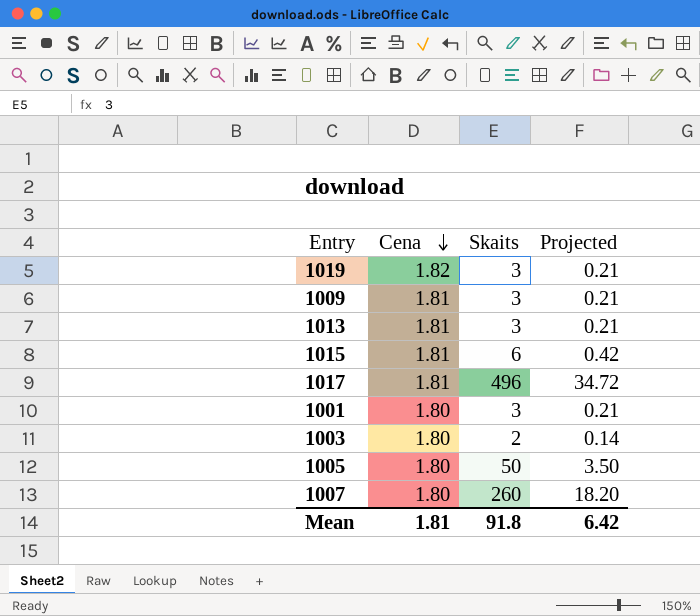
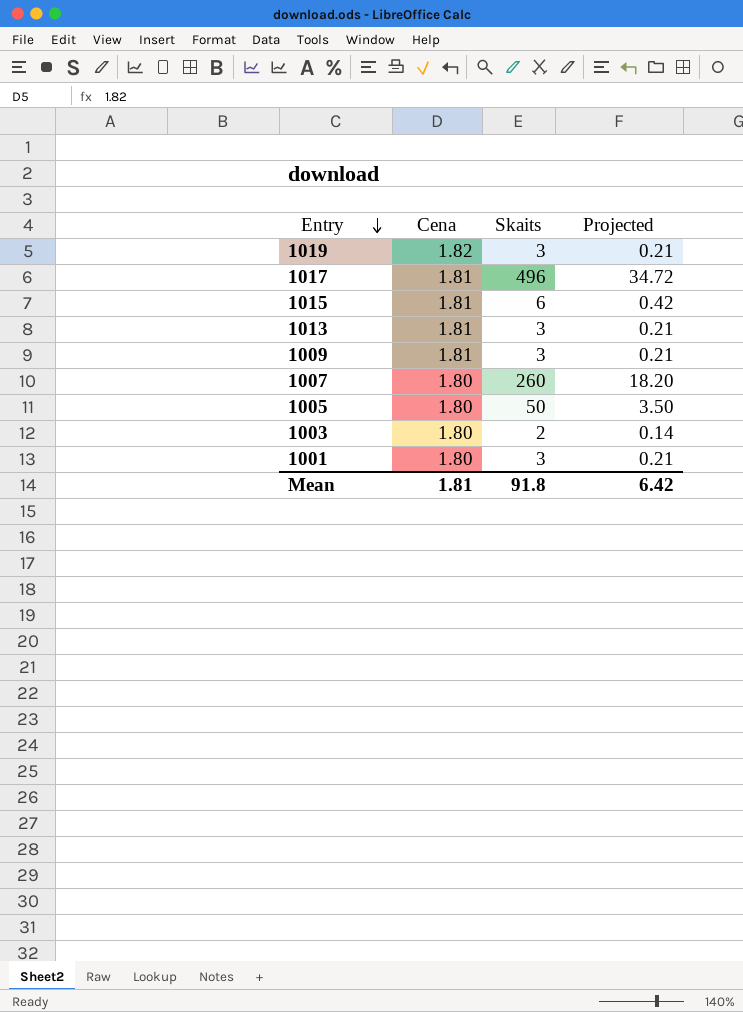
row order: Cena descending -> Entry descending

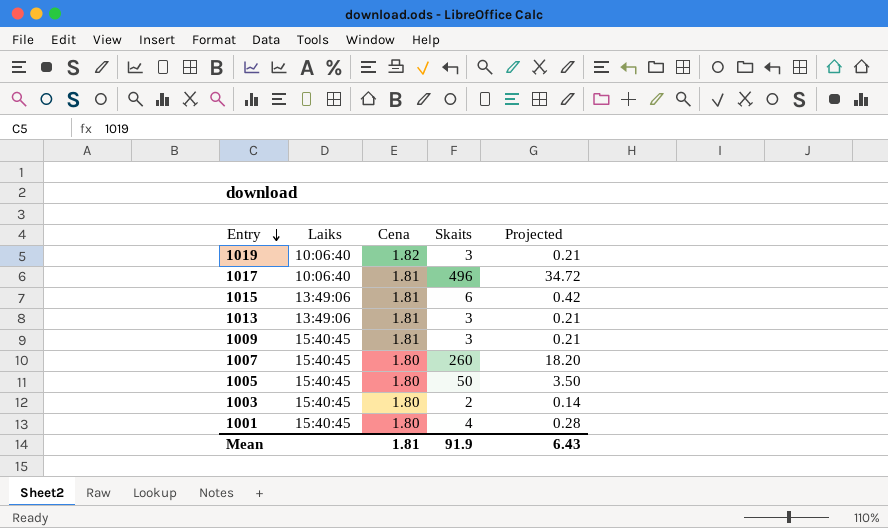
column Laiks | position: none -> 2
1001 | Skaits: 3 -> 4
1001 | Projected: 0.21 -> 0.28
Mean | Skaits: 91.8 -> 91.9
Mean | Projected: 6.42 -> 6.43

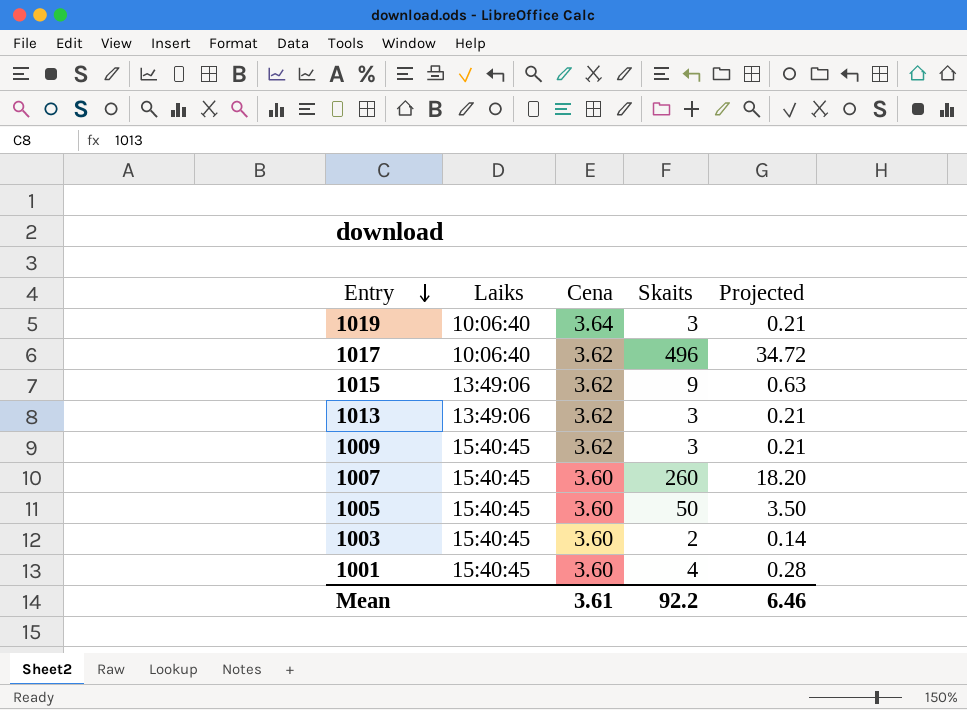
1019 | Cena: 1.82 -> 3.64
1017 | Cena: 1.81 -> 3.62
1015 | Cena: 1.81 -> 3.62
1015 | Skaits: 6 -> 9
1015 | Projected: 0.42 -> 0.63
1013 | Cena: 1.81 -> 3.62
1009 | Cena: 1.81 -> 3.62
1007 | Cena: 1.80 -> 3.60
1005 | Cena: 1.80 -> 3.60
1003 | Cena: 1.80 -> 3.60
1001 | Cena: 1.80 -> 3.60
Mean | Cena: 1.81 -> 3.61
Mean | Skaits: 91.9 -> 92.2
Mean | Projected: 6.43 -> 6.46

